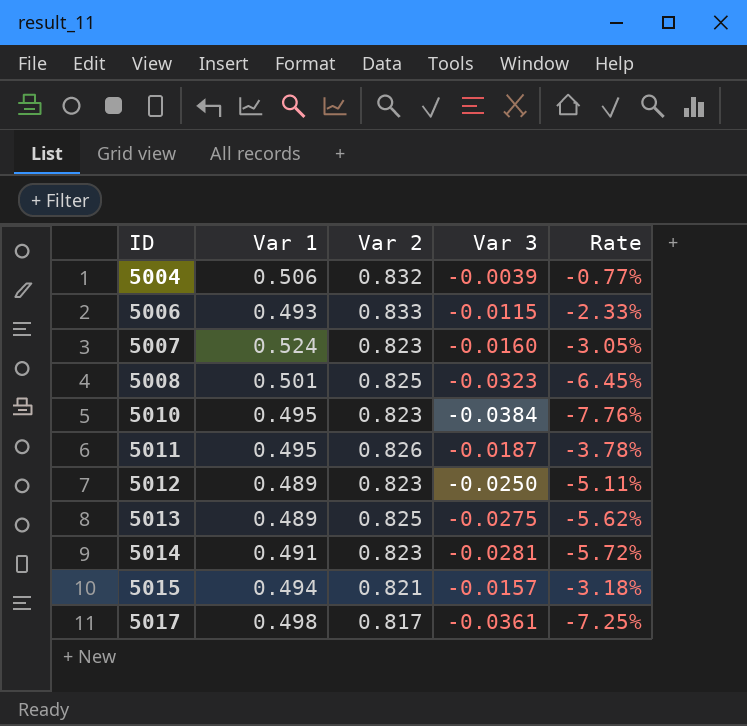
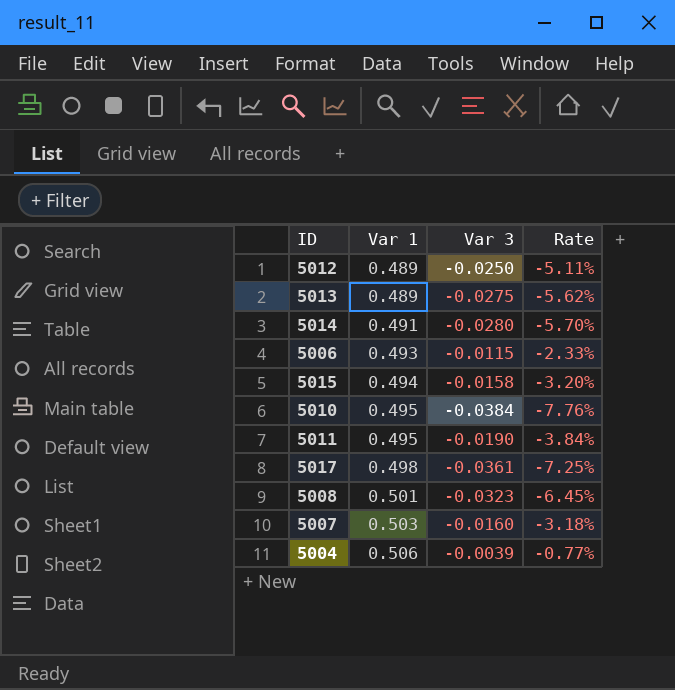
row order: ID ascending -> Var 1 ascending
column Var 2 | position: 3 -> none
5014 | Var 3: -0.0281 -> -0.0280
5014 | Rate: -5.72% -> -5.70%
5015 | Var 3: -0.0157 -> -0.0158
5015 | Rate: -3.18% -> -3.20%
5011 | Var 3: -0.0187 -> -0.0190
5011 | Rate: -3.78% -> -3.84%
5007 | Var 1: 0.524 -> 0.503
5007 | Rate: -3.05% -> -3.18%

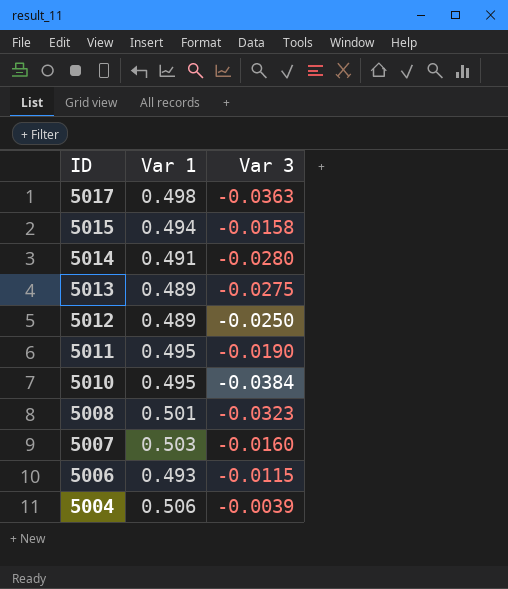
row order: Var 1 ascending -> ID descending
column Rate | formula: [Var 3] / [Var 1] -> none
5017 | Var 3: -0.0361 -> -0.0363

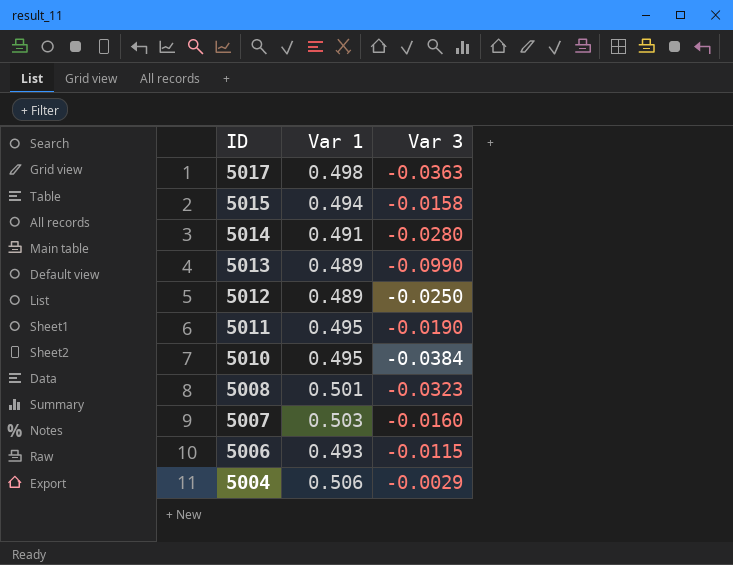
5013 | Var 3: -0.0275 -> -0.0990
5004 | Var 3: -0.0039 -> -0.0029

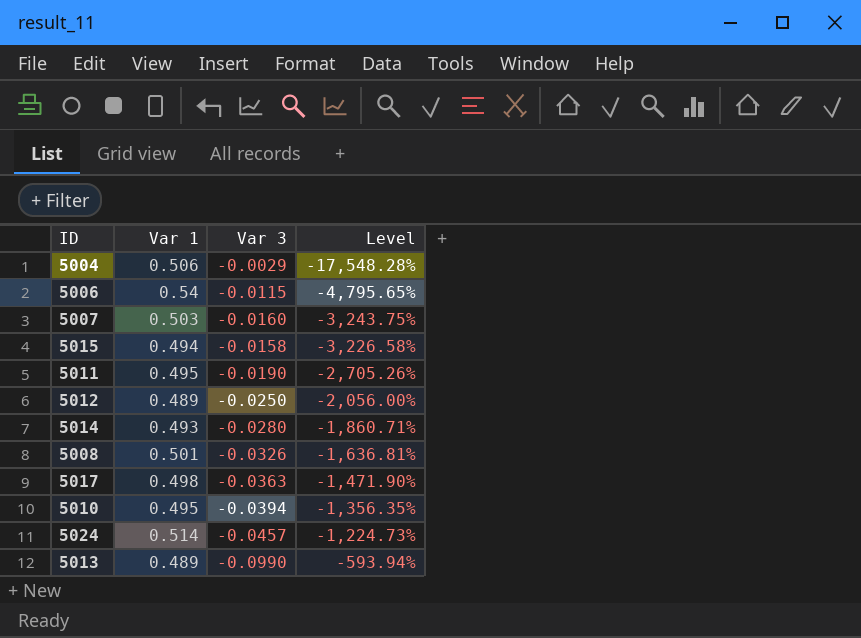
row order: ID descending -> Level ascending
column Level | formula: none -> ([Var 1] - [Var 3]) / [Var 3]
5006 | Var 1: 0.493 -> 0.54
5014 | Var 1: 0.491 -> 0.493
5008 | Var 3: -0.0323 -> -0.0326
5010 | Var 3: -0.0384 -> -0.0394
row 5024: none -> 0.514 | -0.0457 | -1,224.73%

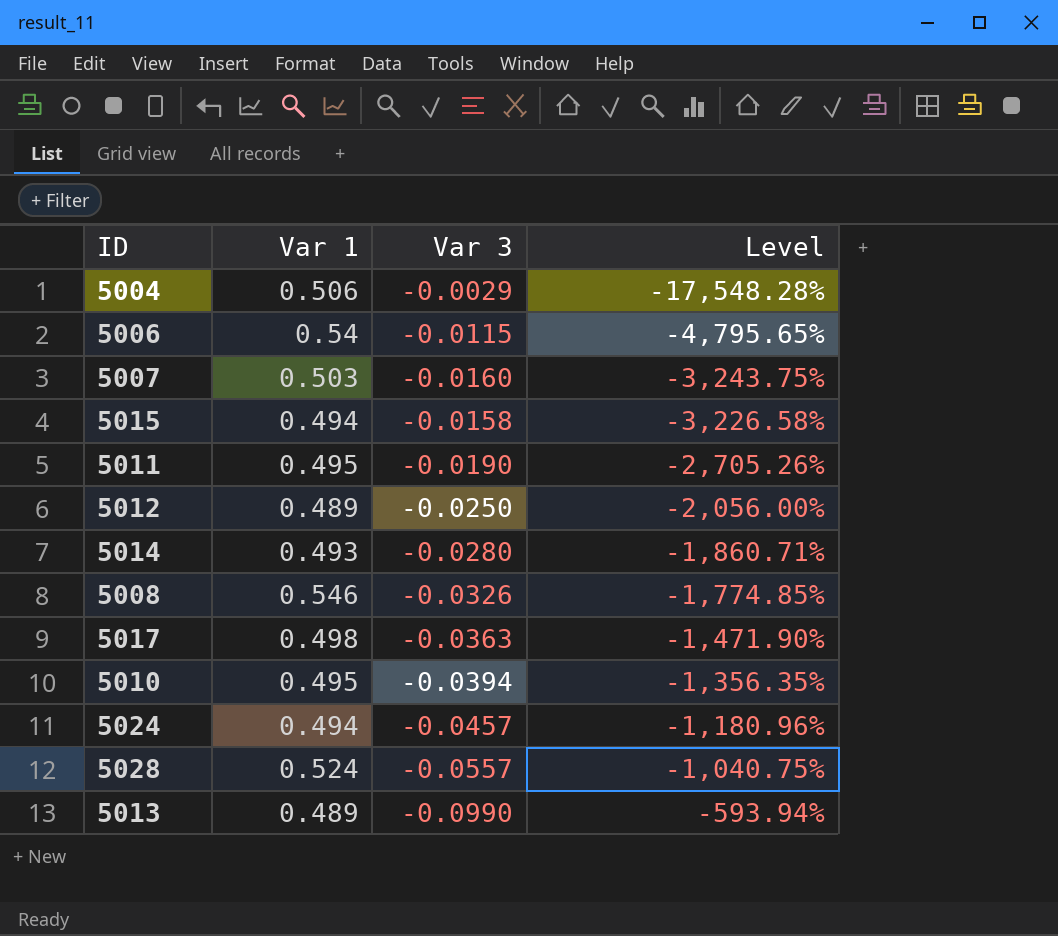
5008 | Var 1: 0.501 -> 0.546
5008 | Level: -1,636.81% -> -1,774.85%
5024 | Var 1: 0.514 -> 0.494
5024 | Level: -1,224.73% -> -1,180.96%
row 5028: none -> 0.524 | -0.0557 | -1,040.75%

